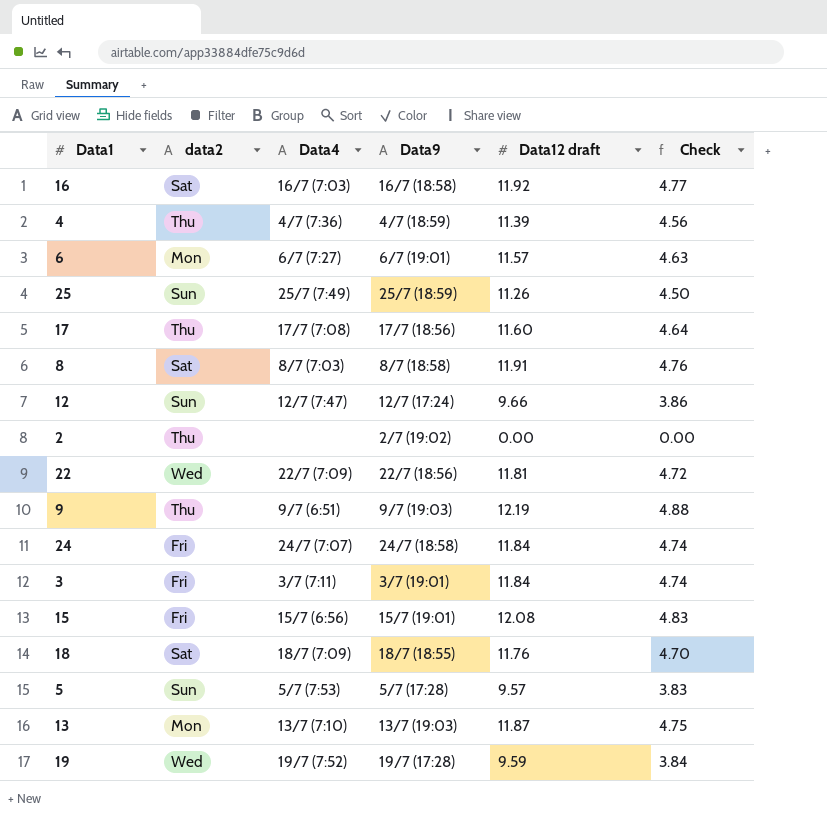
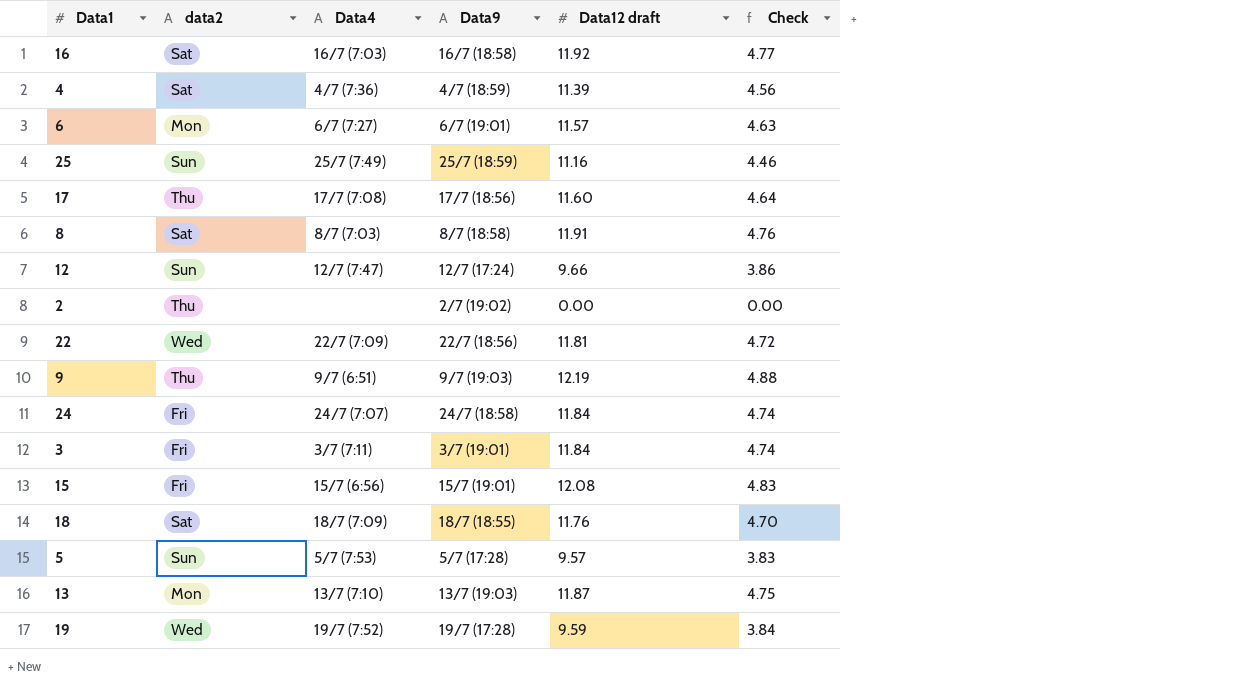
4 | data2: Thu -> Sat
25 | Data12 draft: 11.26 -> 11.16
25 | Check: 4.50 -> 4.46

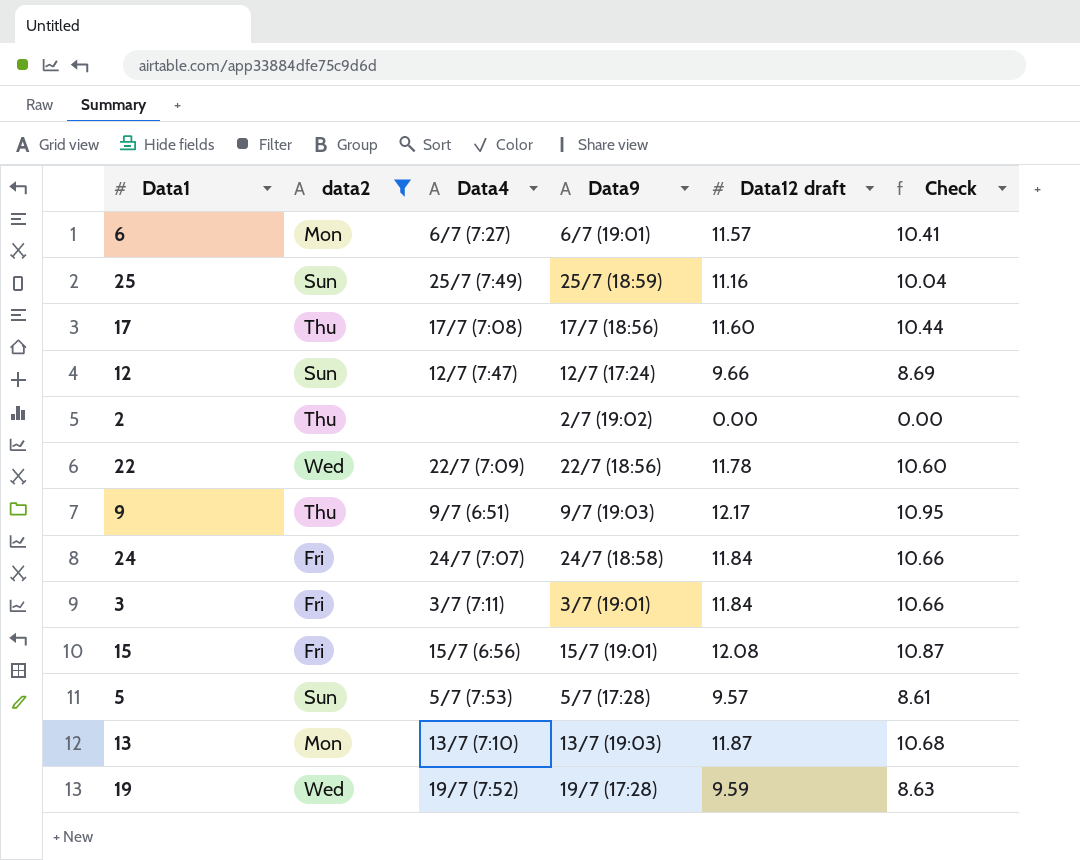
filter: none -> data2 != Sat
column Check | formula: [Data12 draft] * 0.4 -> [Data12 draft] * 0.9
22 | Data12 draft: 11.81 -> 11.78
9 | Data12 draft: 12.19 -> 12.17

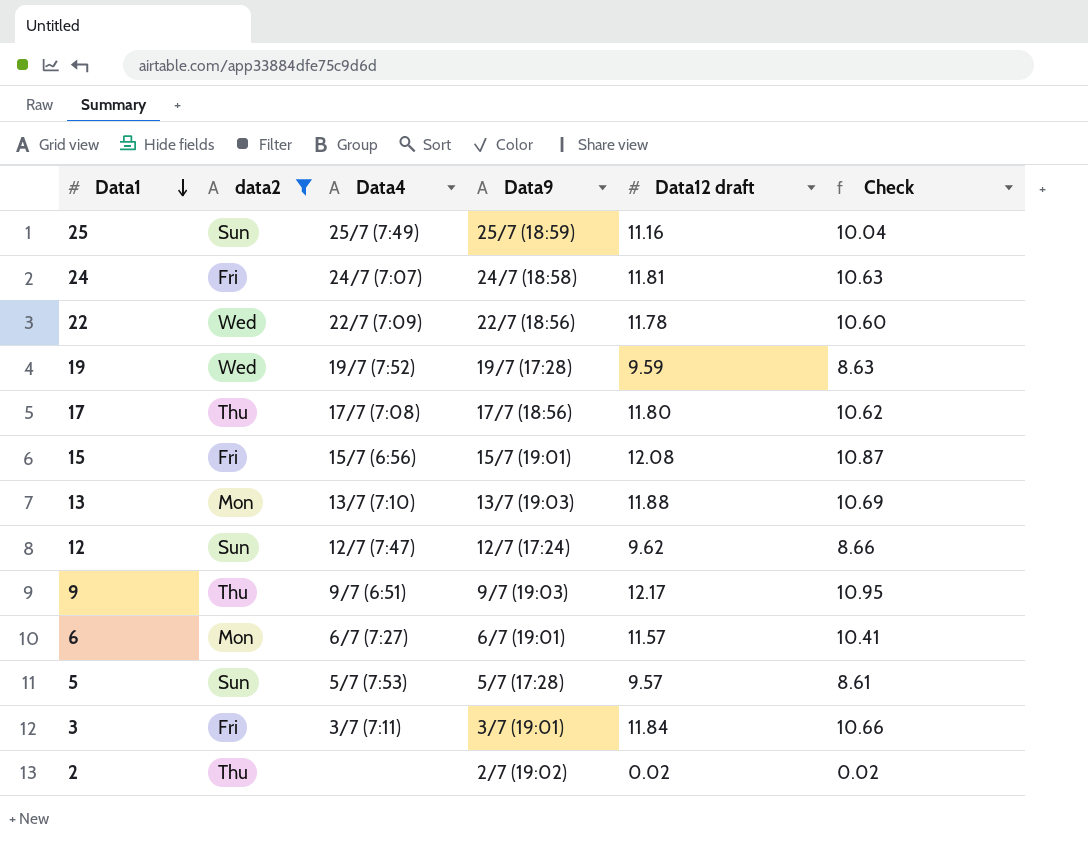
row order: none -> Data1 descending
24 | Data12 draft: 11.84 -> 11.81
24 | Check: 10.66 -> 10.63
17 | Data12 draft: 11.60 -> 11.80
17 | Check: 10.44 -> 10.62
13 | Data12 draft: 11.87 -> 11.88
13 | Check: 10.68 -> 10.69
12 | Data12 draft: 9.66 -> 9.62
12 | Check: 8.69 -> 8.66
2 | Data12 draft: 0.00 -> 0.02
2 | Check: 0.00 -> 0.02

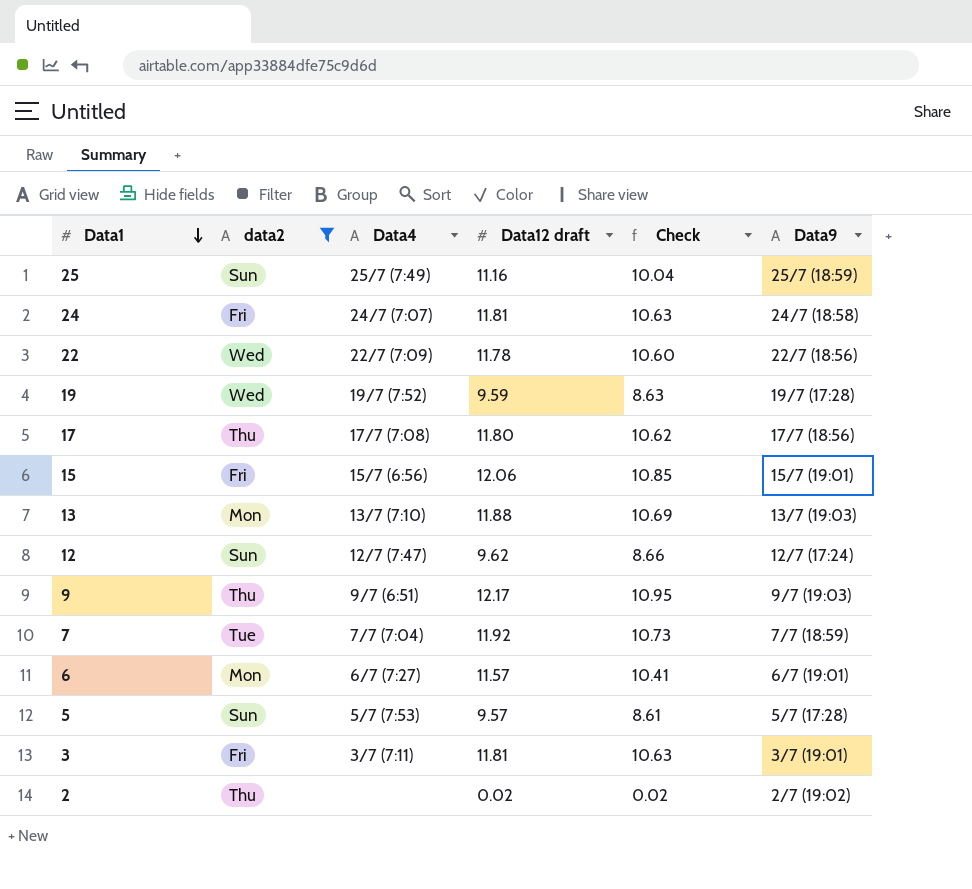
column Data9 | position: 4 -> 6
15 | Data12 draft: 12.08 -> 12.06
15 | Check: 10.87 -> 10.85
row 7: none -> Tue | 7/7 (7:04) | 11.92 | 10.73 | 7/7 (18:59)
3 | Data12 draft: 11.84 -> 11.81
3 | Check: 10.66 -> 10.63

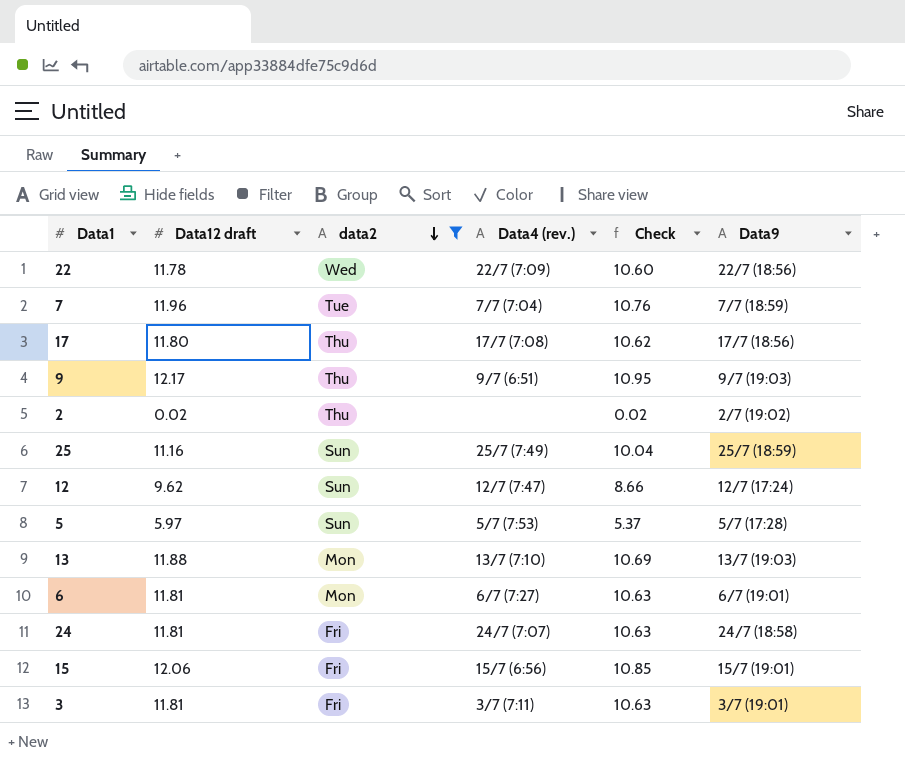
row order: Data1 descending -> data2 descending
column Data12 draft | position: 4 -> 2
column name: Data4 -> Data4 (rev.)
row 19: Wed | 19/7 (7:52) | 9.59 | 8.63 | 19/7 (17:28) -> none
7 | Data12 draft: 11.92 -> 11.96
7 | Check: 10.73 -> 10.76
5 | Data12 draft: 9.57 -> 5.97
5 | Check: 8.61 -> 5.37
6 | Data12 draft: 11.57 -> 11.81
6 | Check: 10.41 -> 10.63

